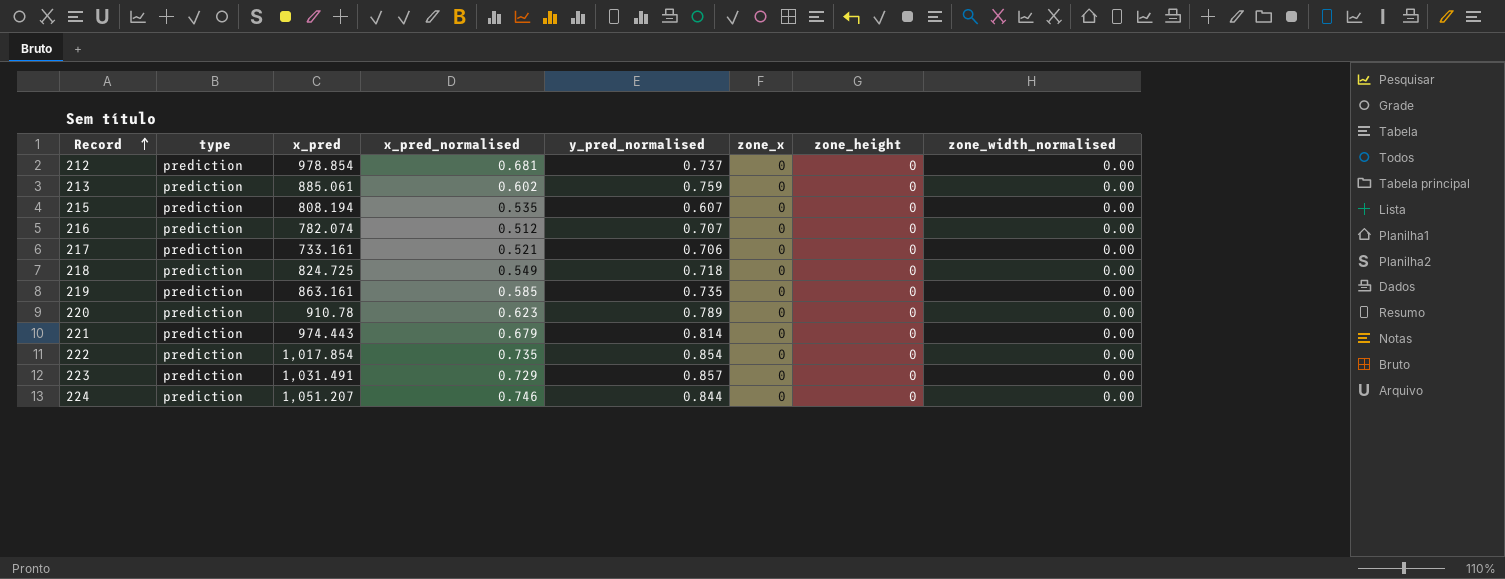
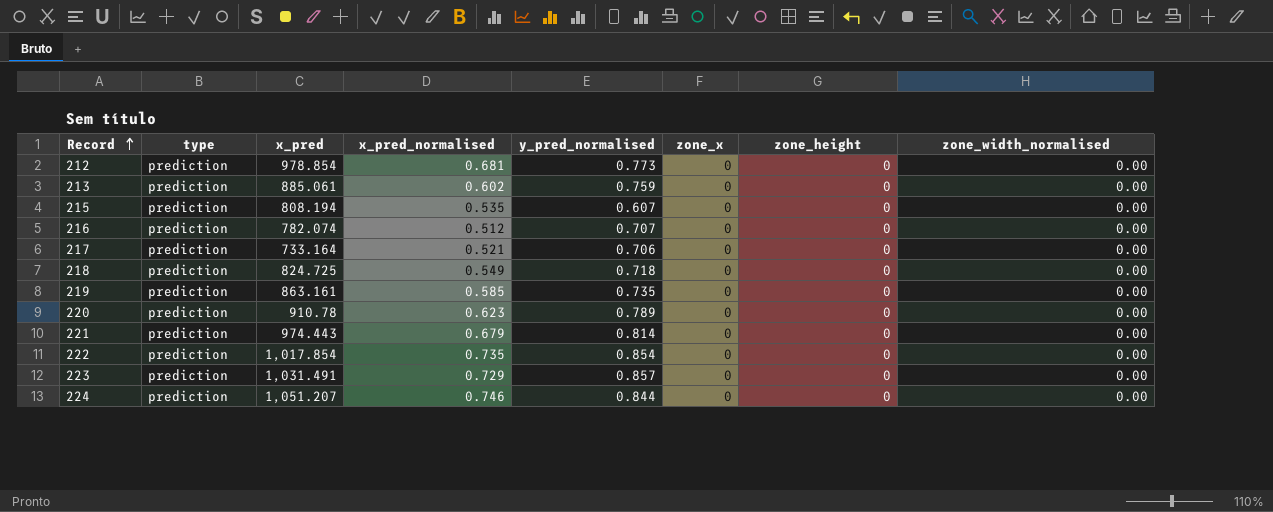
212 | y_pred_normalised: 0.737 -> 0.773
217 | x_pred: 733.161 -> 733.164

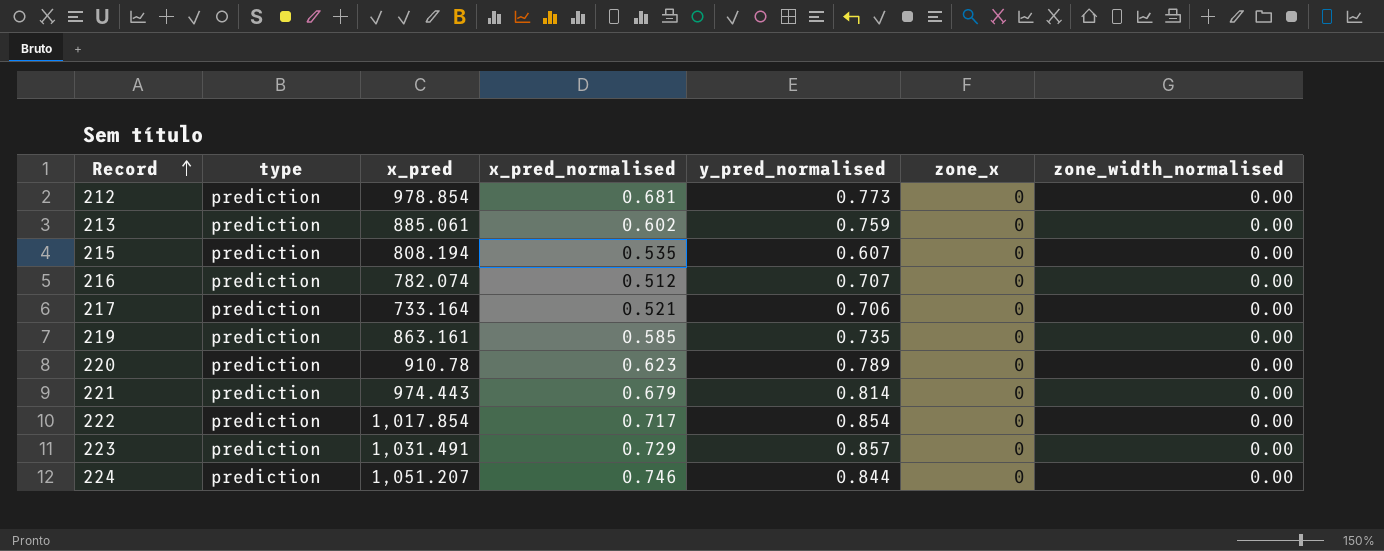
column zone_height | position: 7 -> none
row 218: prediction | 824.725 | 0.549 | 0.718 | 0 | 0 | 0.00 -> none
222 | x_pred_normalised: 0.735 -> 0.717

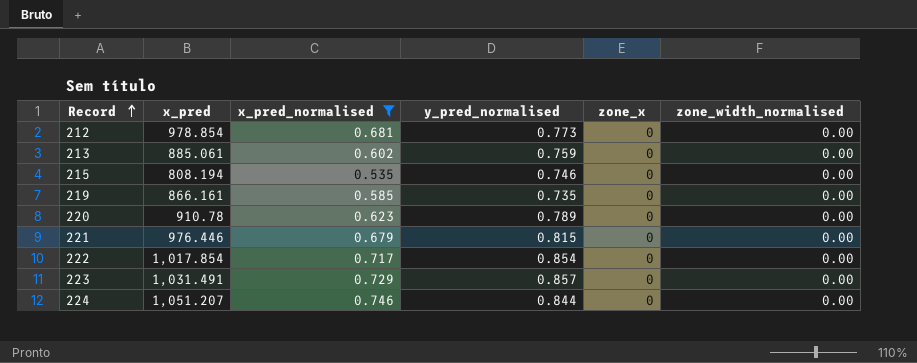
filter: none -> x_pred_normalised >= 0.535
column type | position: 2 -> none
215 | y_pred_normalised: 0.607 -> 0.746
219 | x_pred: 863.161 -> 866.161
221 | x_pred: 974.443 -> 976.446
221 | y_pred_normalised: 0.814 -> 0.815

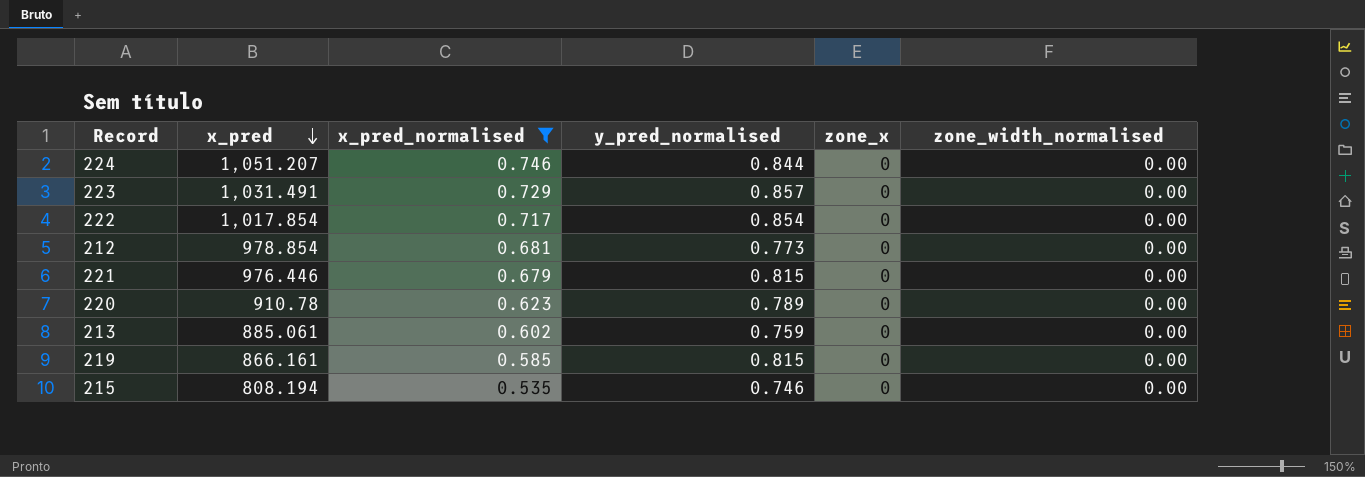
row order: Record ascending -> x_pred descending
219 | y_pred_normalised: 0.735 -> 0.815

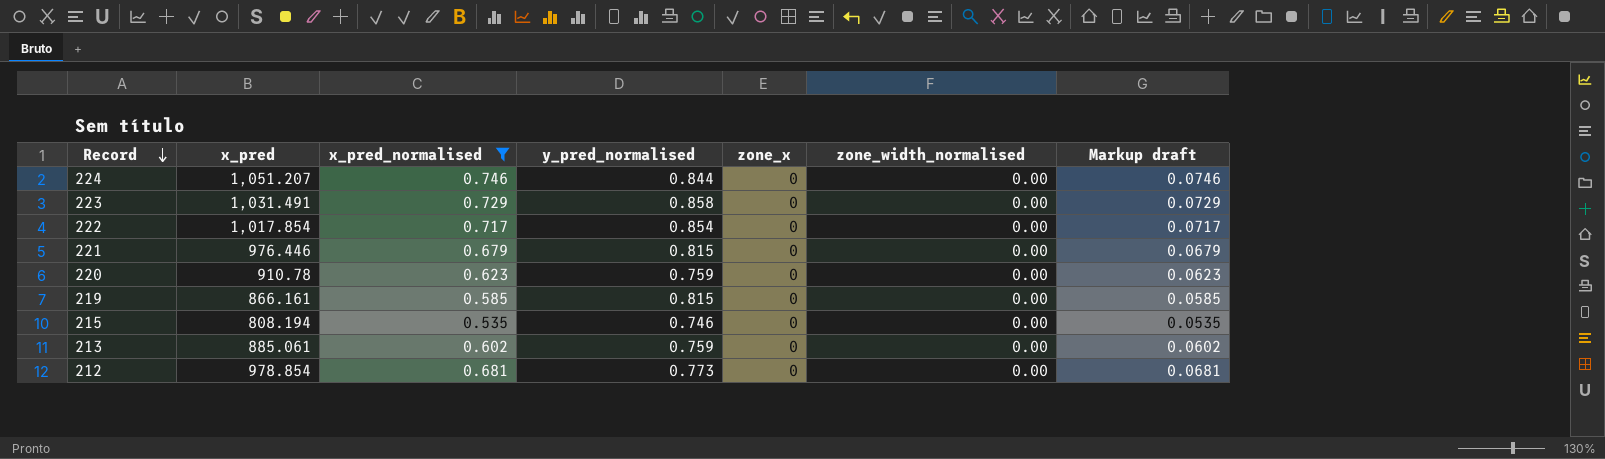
row order: x_pred descending -> Record descending
column Markup draft | formula: none -> [x_pred_normalised] * 0.1
223 | y_pred_normalised: 0.857 -> 0.858
220 | y_pred_normalised: 0.789 -> 0.759

